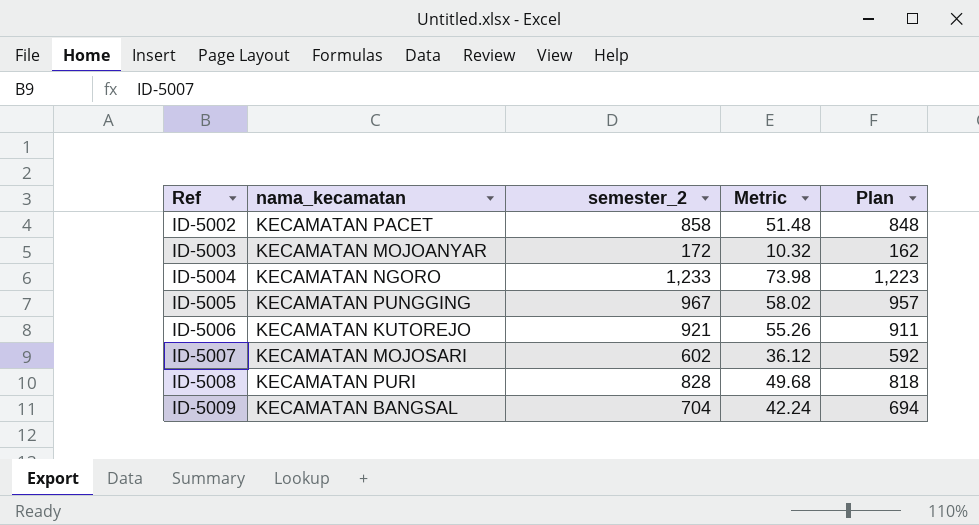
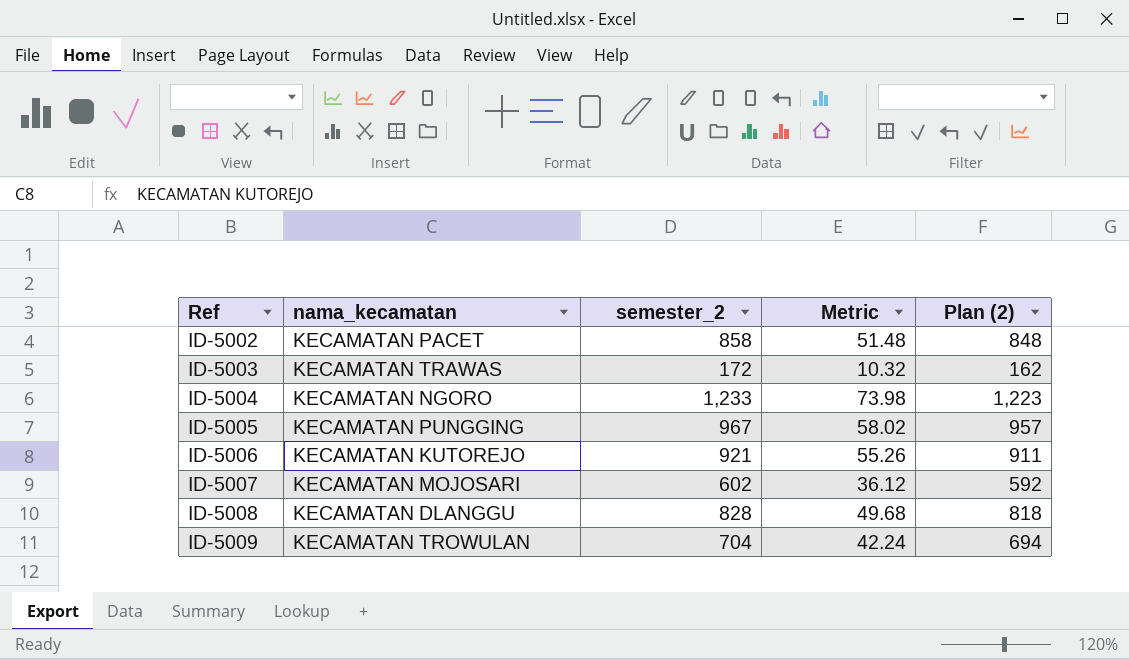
column name: Plan -> Plan (2)
ID-5003 | nama_kecamatan: KECAMATAN MOJOANYAR -> KECAMATAN TRAWAS
ID-5008 | nama_kecamatan: KECAMATAN PURI -> KECAMATAN DLANGGU
ID-5009 | nama_kecamatan: KECAMATAN BANGSAL -> KECAMATAN TROWULAN

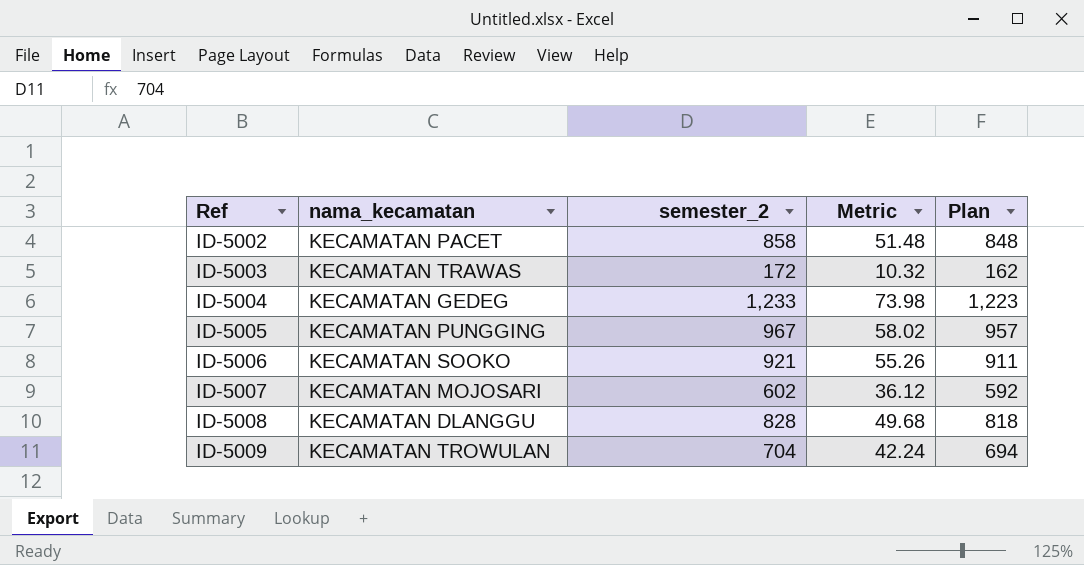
column name: Plan (2) -> Plan
ID-5004 | nama_kecamatan: KECAMATAN NGORO -> KECAMATAN GEDEG
ID-5006 | nama_kecamatan: KECAMATAN KUTOREJO -> KECAMATAN SOOKO

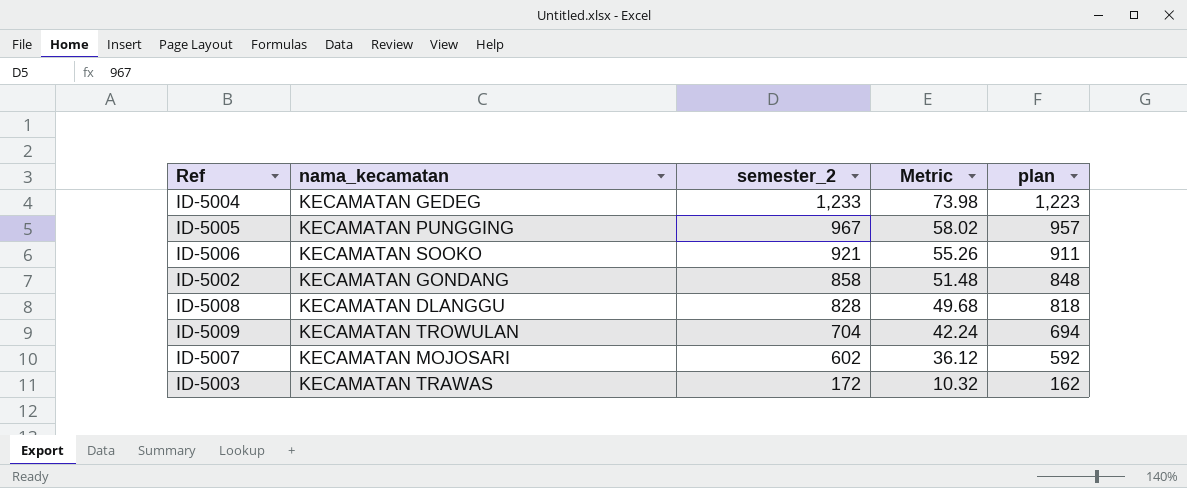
row order: Ref ascending -> semester_2 descending
column name: Plan -> plan
ID-5002 | nama_kecamatan: KECAMATAN PACET -> KECAMATAN GONDANG

